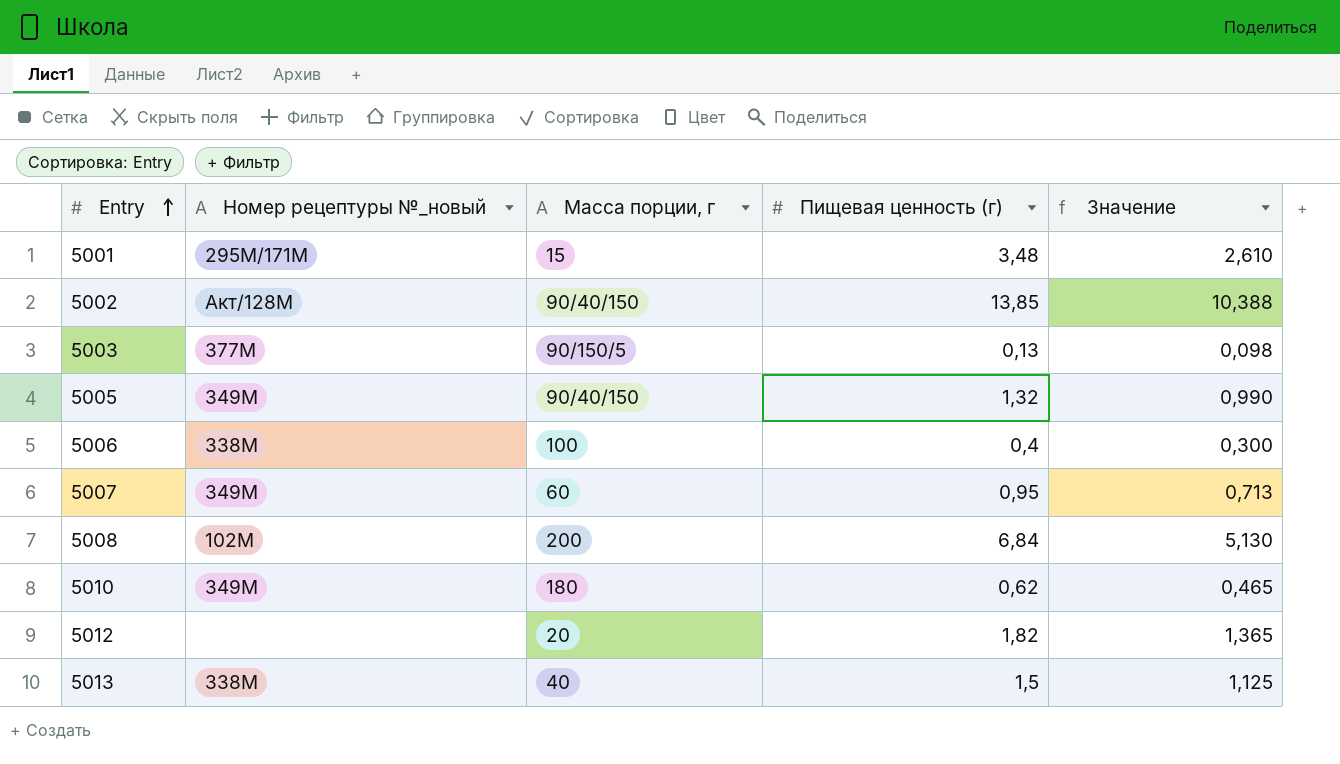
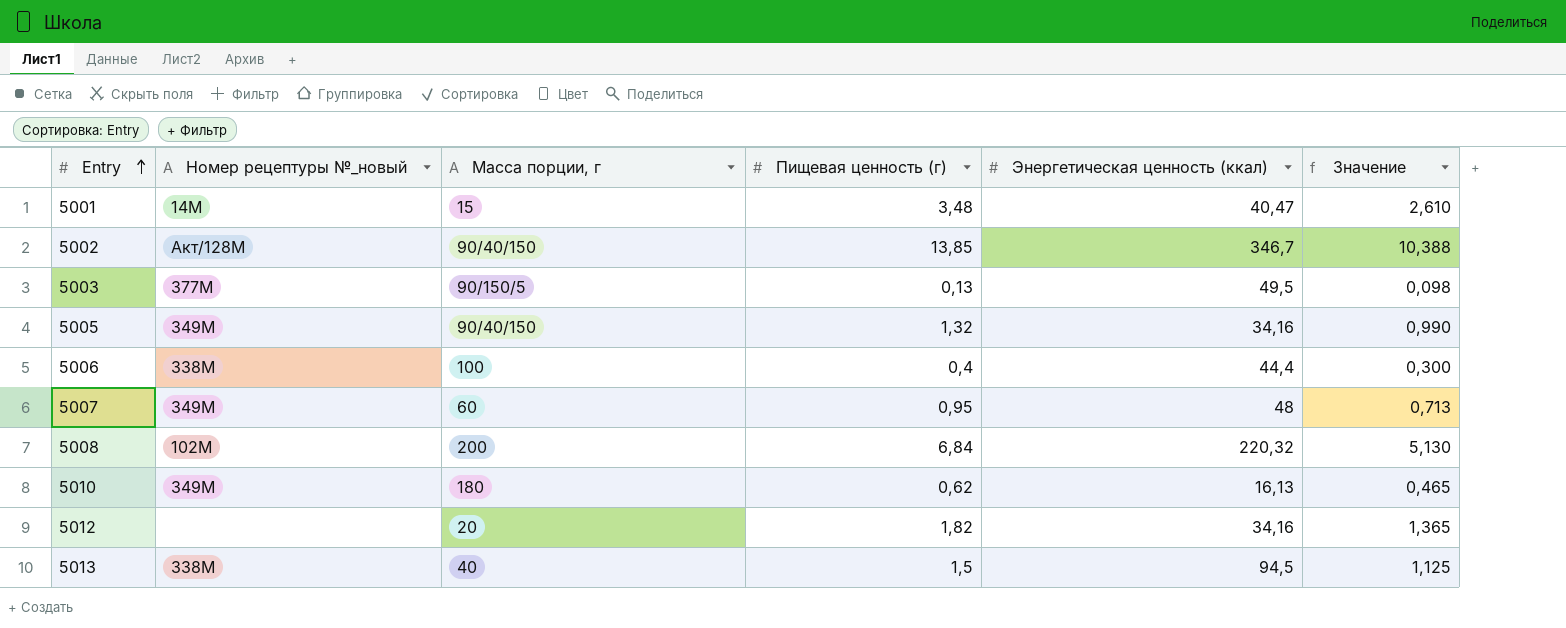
column Энергетическая ценность (ккал) | position: none -> 5
5001 | Номер рецептуры №_новый: 295М/171М -> 14М

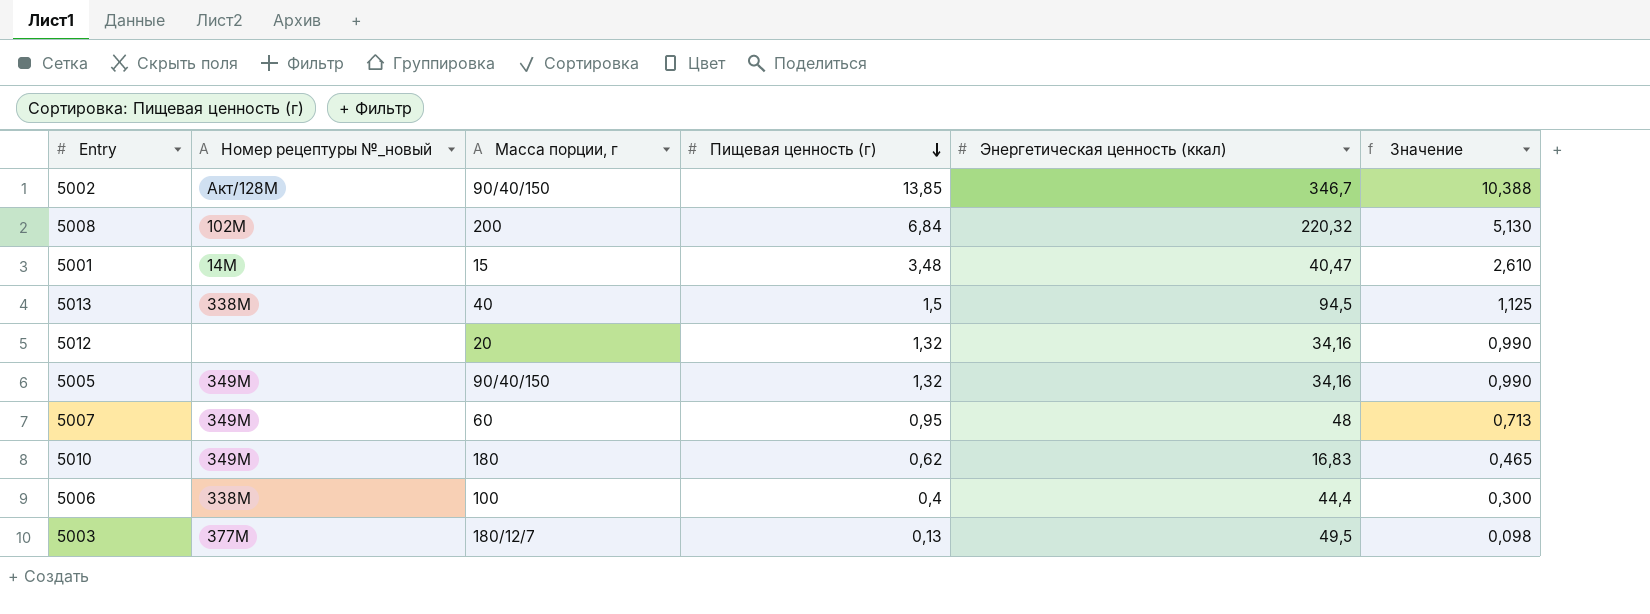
row order: Entry ascending -> Пищевая ценность (г) descending
5012 | Пищевая ценность (г): 1,82 -> 1,32
5012 | Значение: 1,365 -> 0,990
5010 | Энергетическая ценность (ккал): 16,13 -> 16,83
5003 | Масса порции, г: 90/150/5 -> 180/12/7

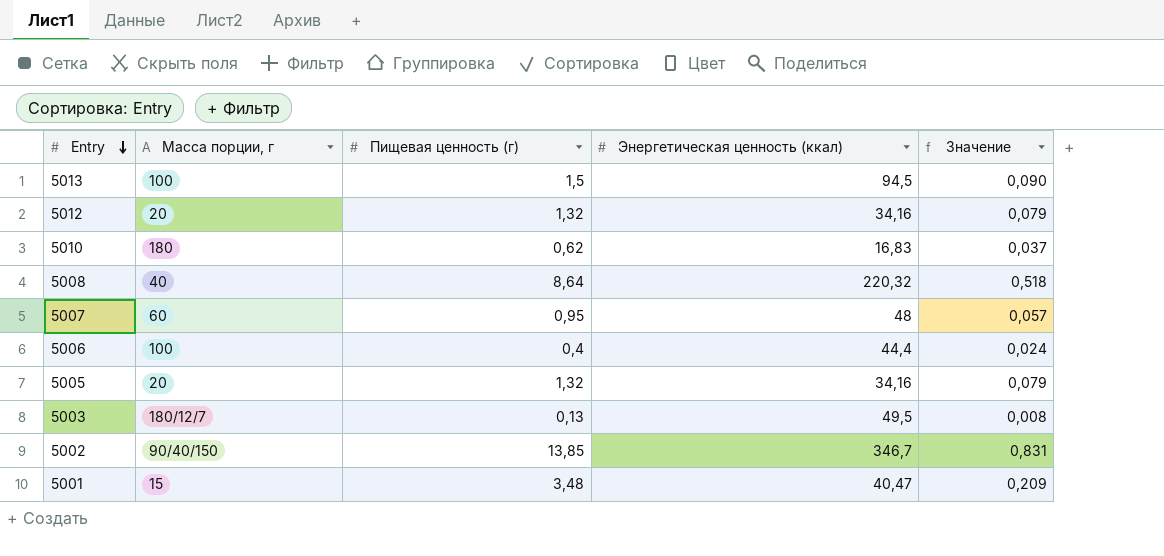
row order: Пищевая ценность (г) descending -> Entry descending
column Номер рецептуры №_новый | position: 2 -> none
column Значение | formula: [Пищевая ценность (г)] * 0,75 -> [Пищевая ценность (г)] * 0,06
5013 | Масса порции, г: 40 -> 100
5008 | Масса порции, г: 200 -> 40
5008 | Пищевая ценность (г): 6,84 -> 8,64
5005 | Масса порции, г: 90/40/150 -> 20

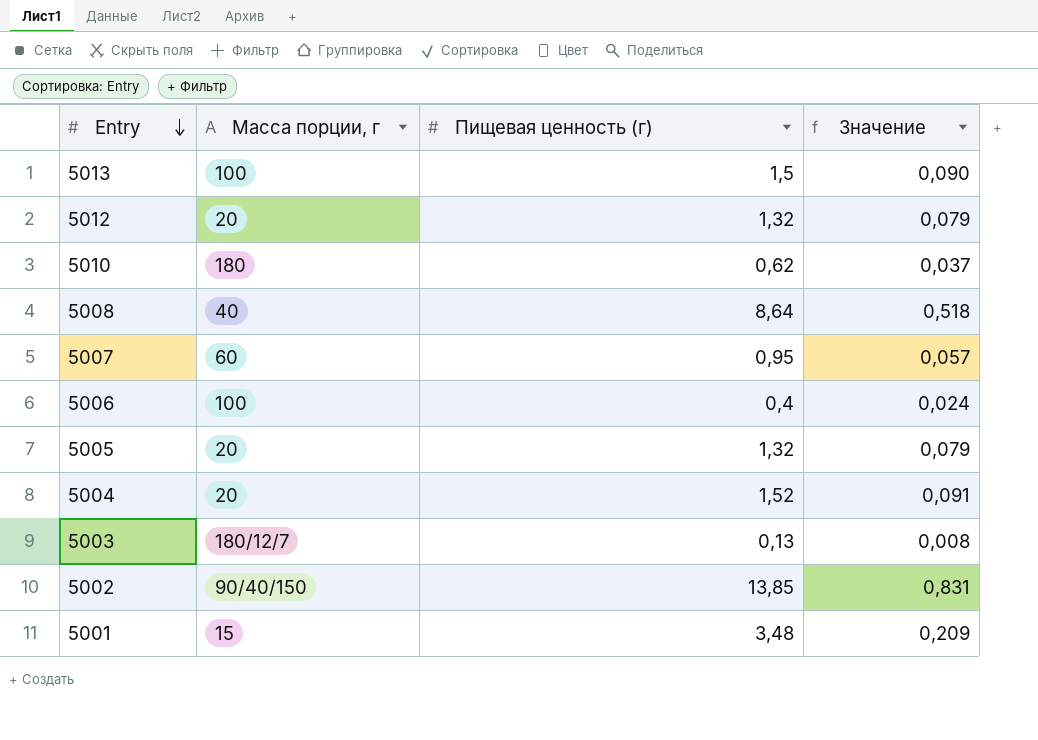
column Энергетическая ценность (ккал) | position: 4 -> none
row 5004: none -> 20 | 1,52 | 0,091

